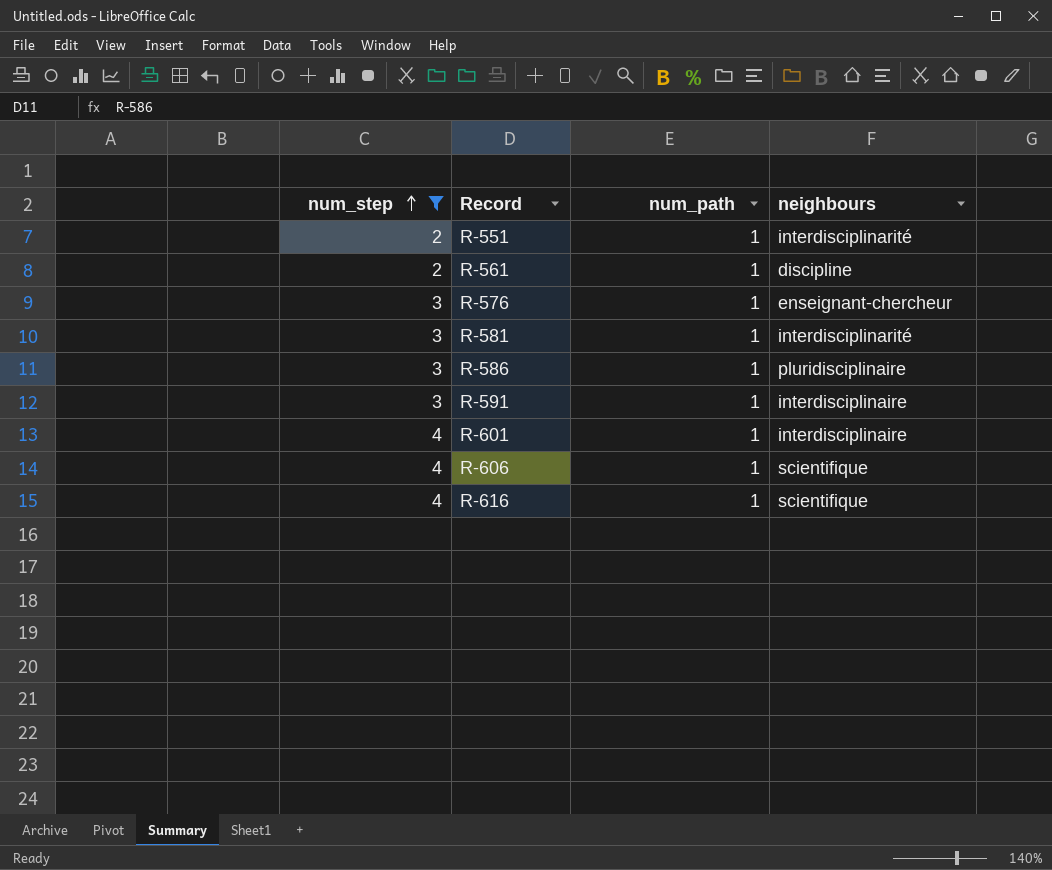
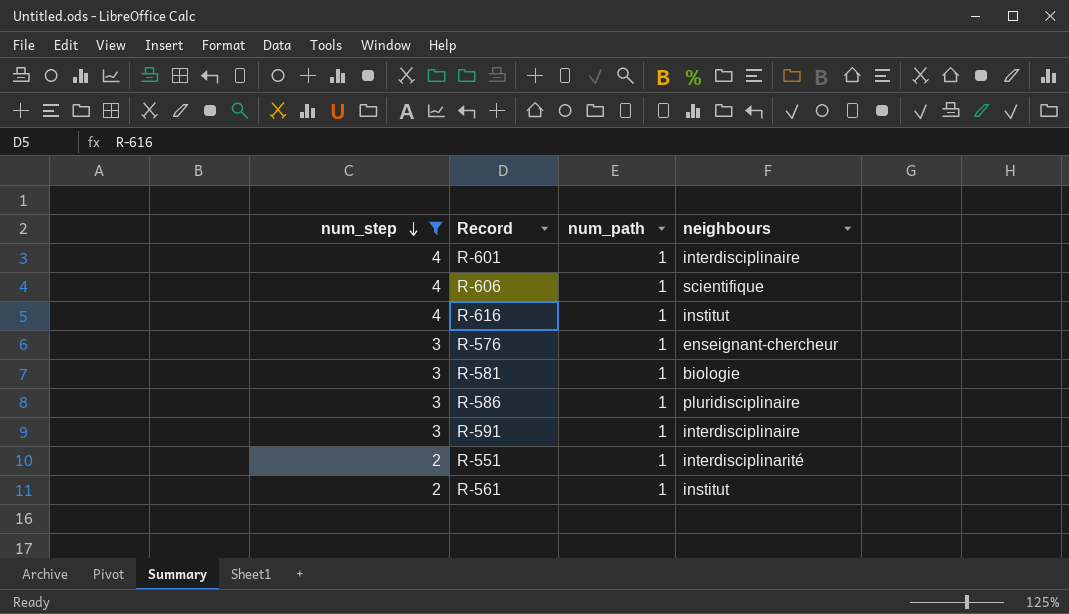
row order: num_step ascending -> num_step descending
R-616 | neighbours: scientifique -> institut
R-581 | neighbours: interdisciplinarité -> biologie
R-561 | neighbours: discipline -> institut

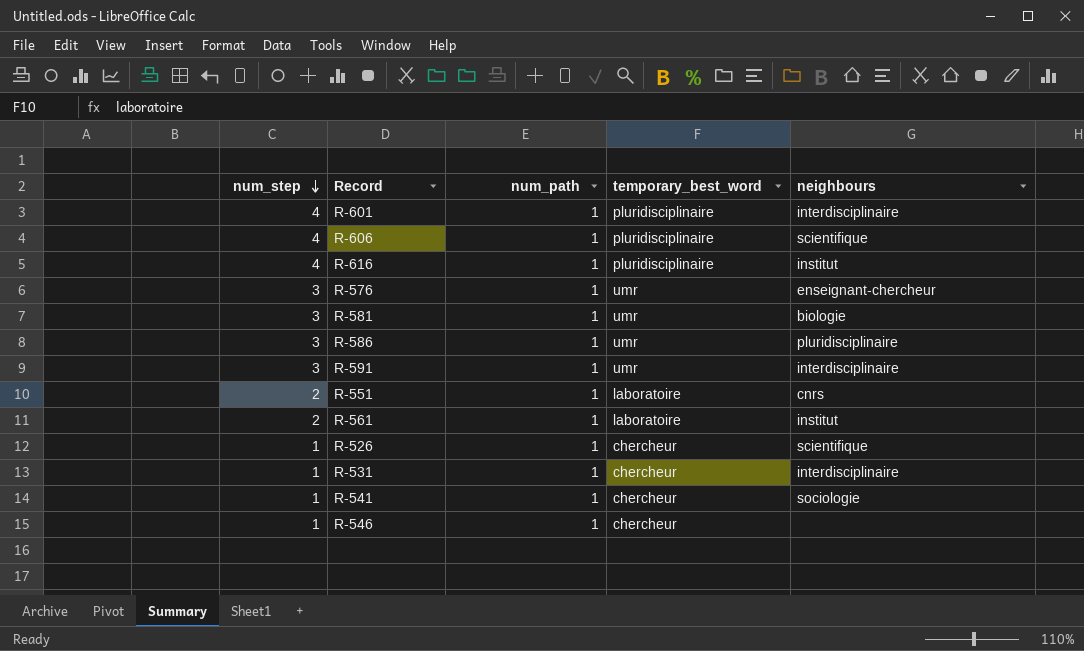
filter: num_step != 1 -> none
column temporary_best_word | position: none -> 4
R-551 | neighbours: interdisciplinarité -> cnrs

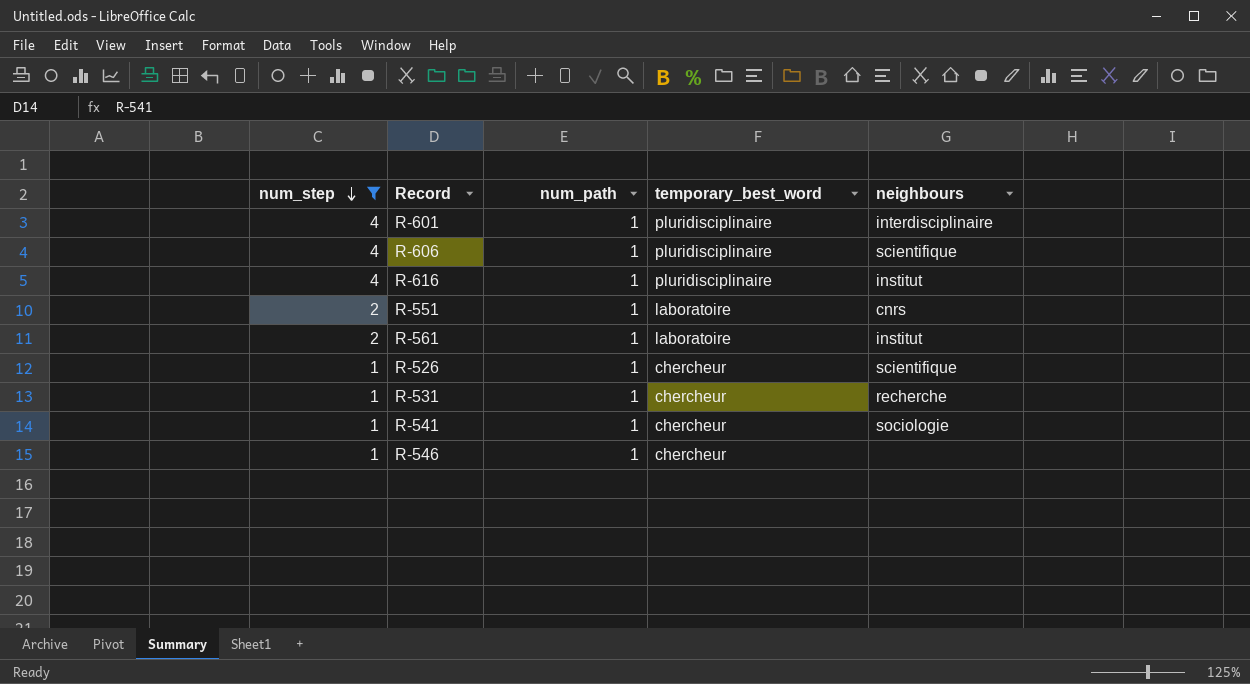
filter: none -> num_step != 3
R-531 | neighbours: interdisciplinaire -> recherche

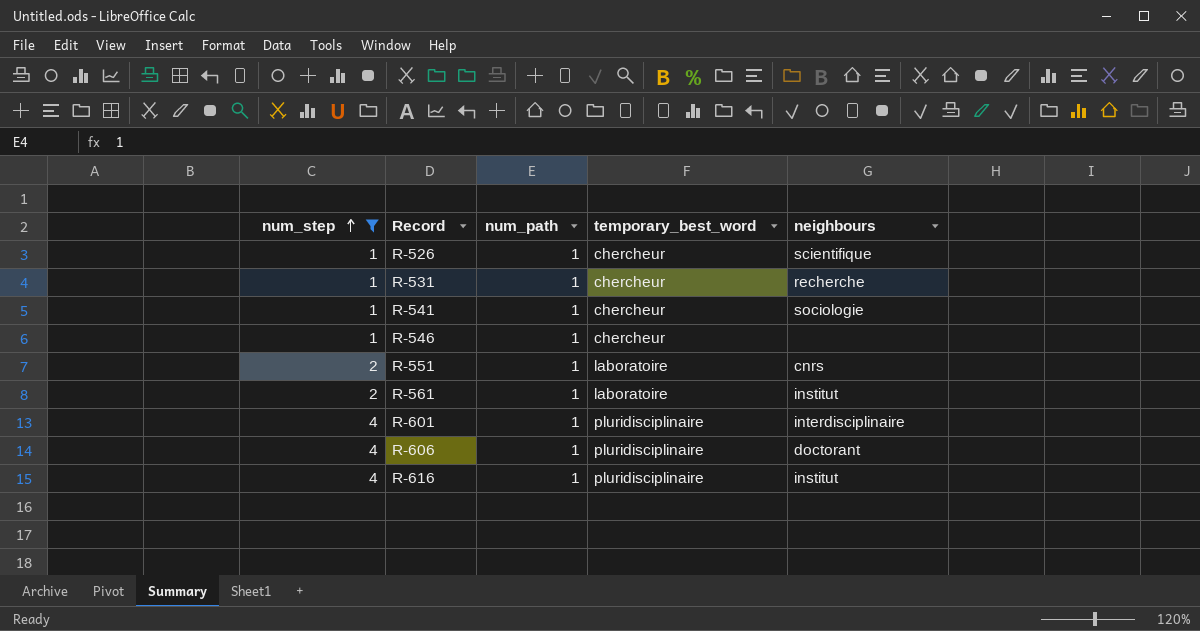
row order: num_step descending -> num_step ascending
R-606 | neighbours: scientifique -> doctorant

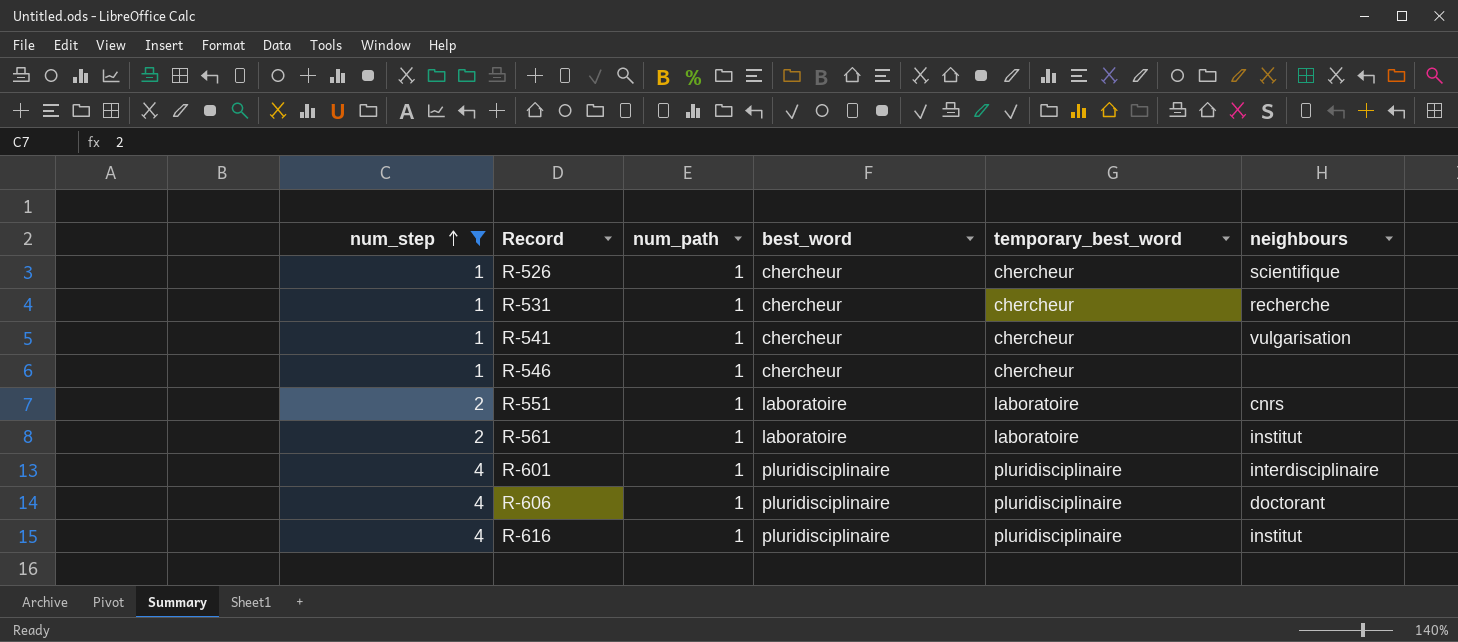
column best_word | position: none -> 4
R-541 | neighbours: sociologie -> vulgarisation

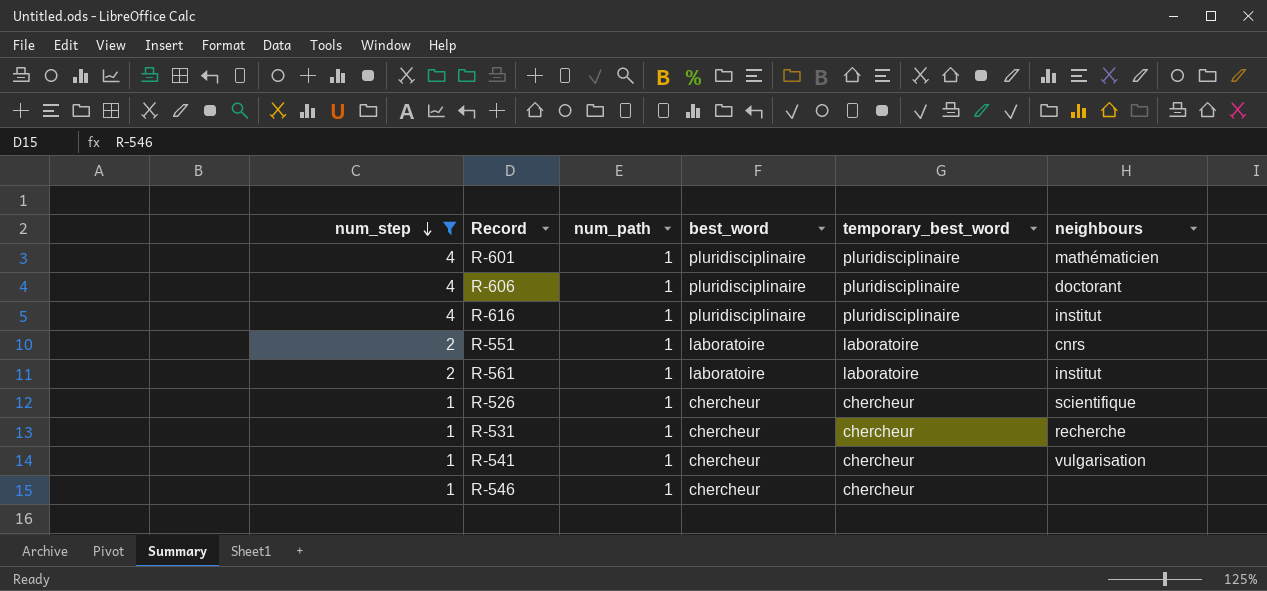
row order: num_step ascending -> num_step descending
R-601 | neighbours: interdisciplinaire -> mathématicien

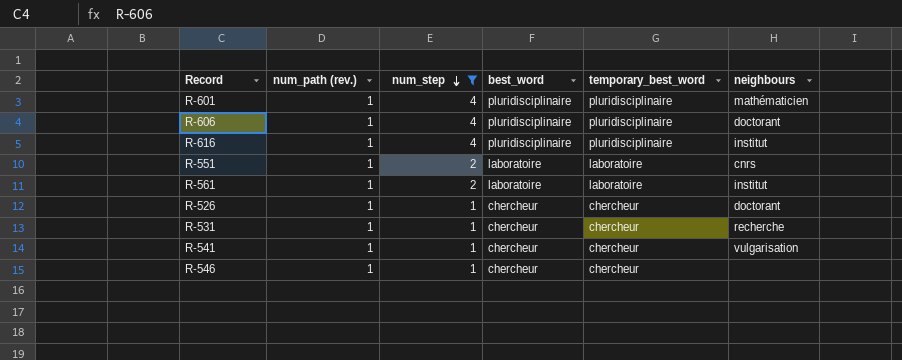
column name: num_path -> num_path (rev.)
column num_step | position: 1 -> 3
R-526 | neighbours: scientifique -> doctorant

